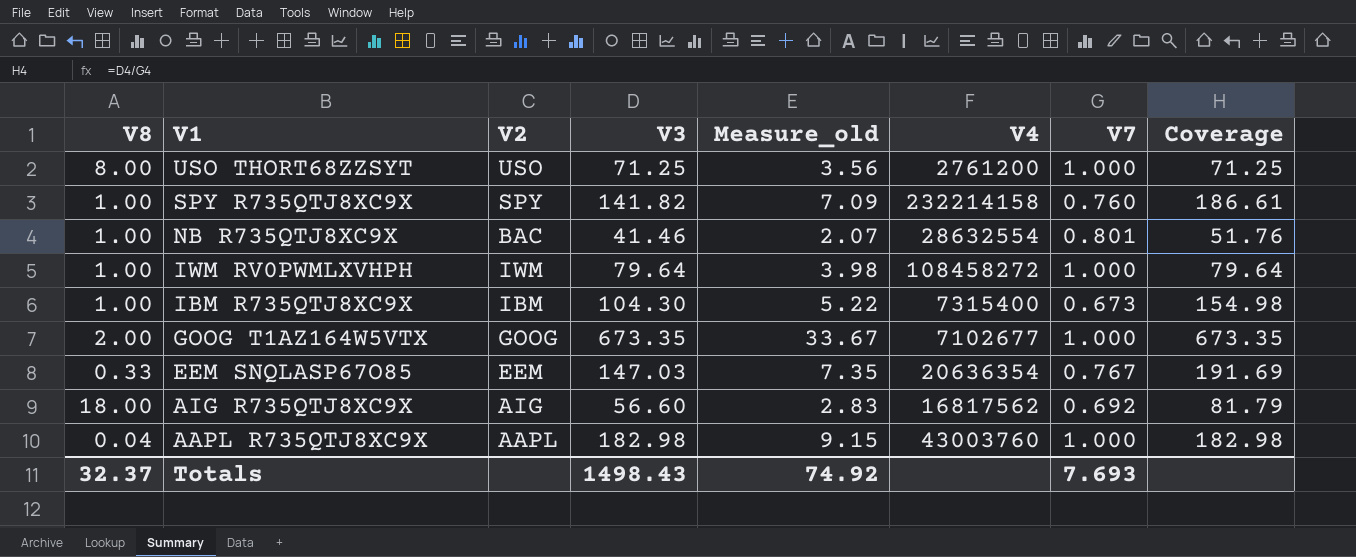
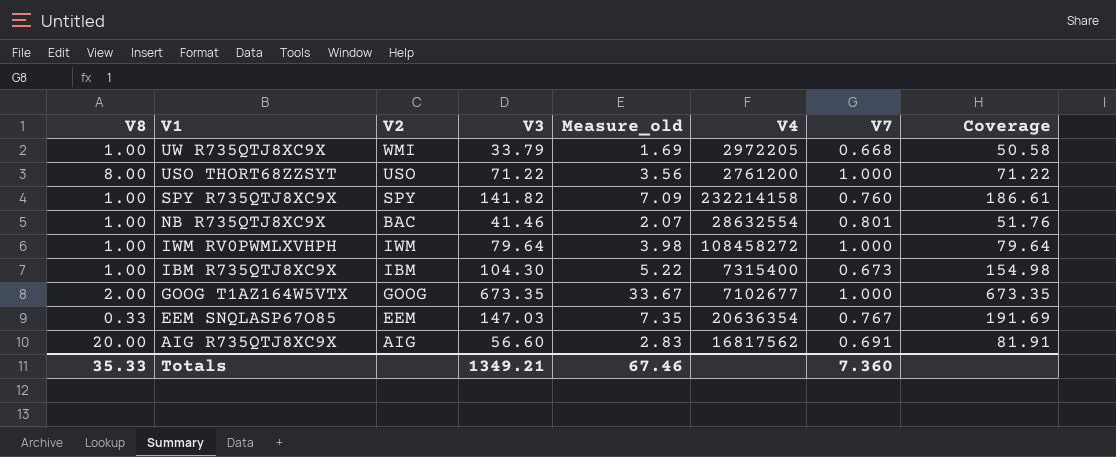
row AAPL R735QTJ8XC9X: 0.04 | AAPL | 182.98 | 9.15 | 43003760 | 1.000 | 182.98 -> none
row UW R735QTJ8XC9X: none -> 1.00 | WMI | 33.79 | 1.69 | 2972205 | 0.668 | 50.58
USO THORT68ZZSYT | V3: 71.25 -> 71.22
USO THORT68ZZSYT | Coverage: 71.25 -> 71.22
AIG R735QTJ8XC9X | V8: 18.00 -> 20.00
AIG R735QTJ8XC9X | V7: 0.692 -> 0.691
AIG R735QTJ8XC9X | Coverage: 81.79 -> 81.91
Totals | V8: 32.37 -> 35.33
Totals | V3: 1498.43 -> 1349.21
Totals | Measure_old: 74.92 -> 67.46
Totals | V7: 7.693 -> 7.360

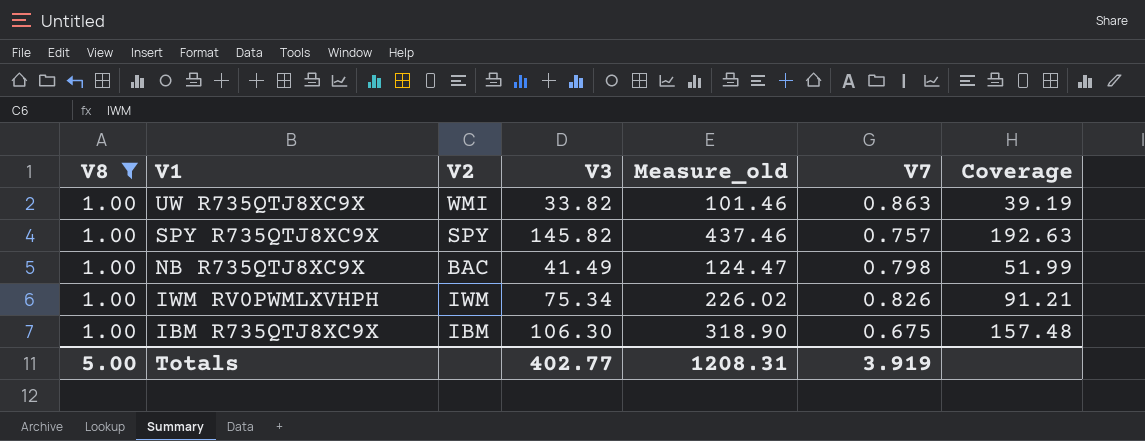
filter: none -> V8 = 1.00
column V4 | position: 6 -> none
column Measure_old | formula: [V3] * 0.05 -> [V3] * 3
UW R735QTJ8XC9X | V3: 33.79 -> 33.82
UW R735QTJ8XC9X | V7: 0.668 -> 0.863
UW R735QTJ8XC9X | Coverage: 50.58 -> 39.19
SPY R735QTJ8XC9X | V3: 141.82 -> 145.82
SPY R735QTJ8XC9X | V7: 0.760 -> 0.757
SPY R735QTJ8XC9X | Coverage: 186.61 -> 192.63
NB R735QTJ8XC9X | V3: 41.46 -> 41.49
NB R735QTJ8XC9X | V7: 0.801 -> 0.798
NB R735QTJ8XC9X | Coverage: 51.76 -> 51.99
IWM RV0PWMLXVHPH | V3: 79.64 -> 75.34
IWM RV0PWMLXVHPH | V7: 1.000 -> 0.826
IWM RV0PWMLXVHPH | Coverage: 79.64 -> 91.21
IBM R735QTJ8XC9X | V3: 104.30 -> 106.30
IBM R735QTJ8XC9X | V7: 0.673 -> 0.675
IBM R735QTJ8XC9X | Coverage: 154.98 -> 157.48
Totals | V8: 35.33 -> 5.00
Totals | V3: 1349.21 -> 402.77
Totals | Measure_old: 67.46 -> 1208.31
Totals | V7: 7.360 -> 3.919

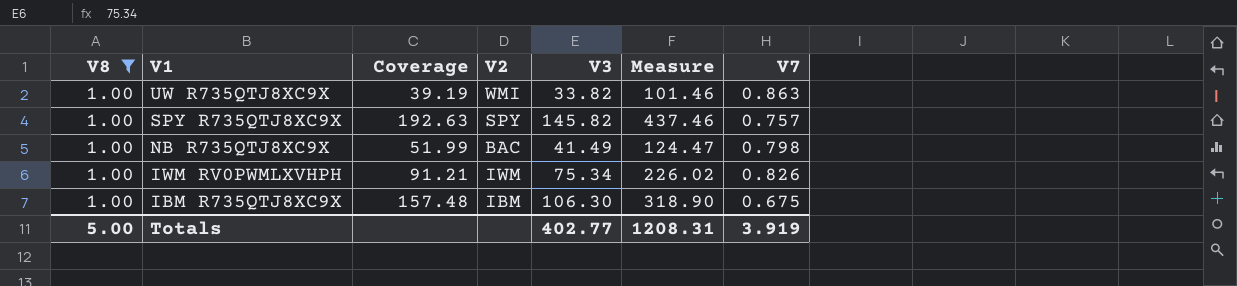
column Coverage | position: 7 -> 3
column name: Measure_old -> Measure

